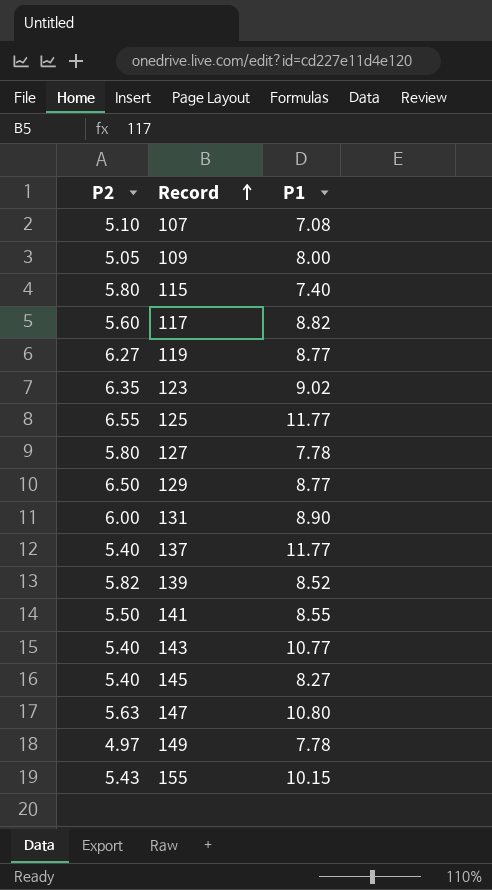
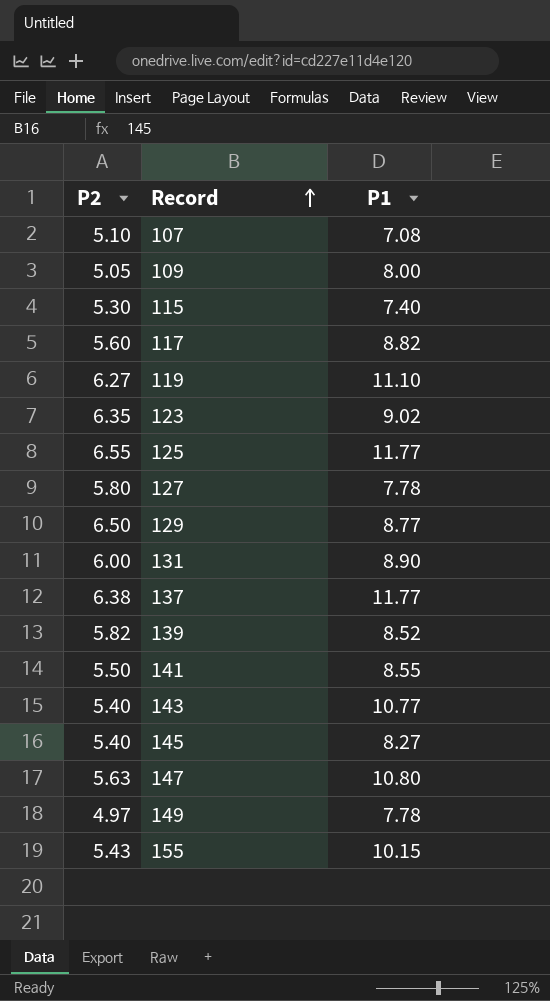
115 | P2: 5.80 -> 5.30
119 | P1: 8.77 -> 11.10
137 | P2: 5.40 -> 6.38

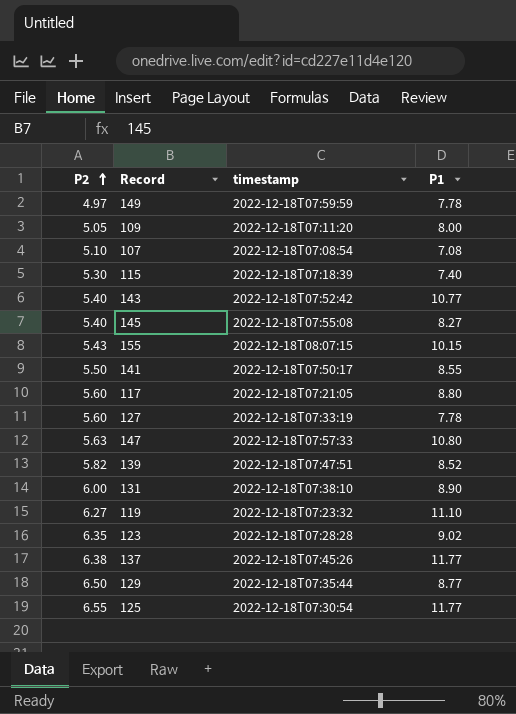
row order: Record ascending -> P2 ascending
column timestamp | position: none -> 3
117 | P1: 8.82 -> 8.80
127 | P2: 5.80 -> 5.60

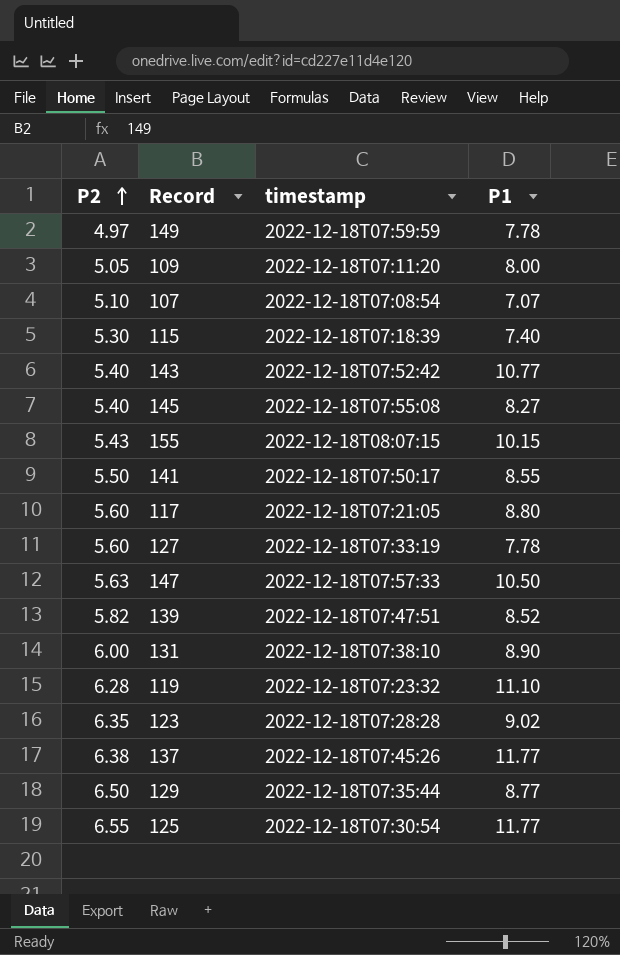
107 | P1: 7.08 -> 7.07
147 | P1: 10.80 -> 10.50
119 | P2: 6.27 -> 6.28

